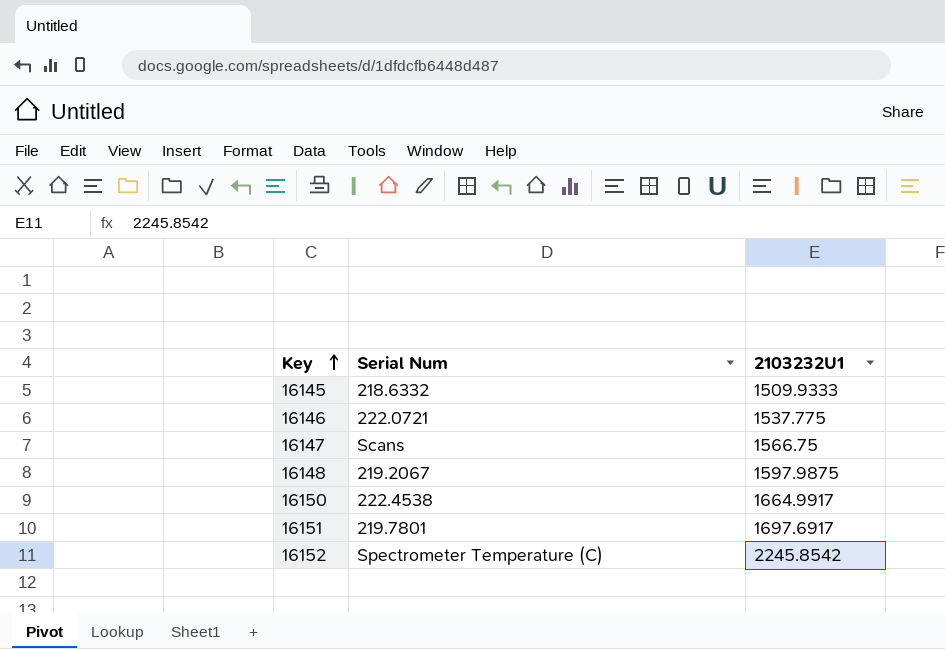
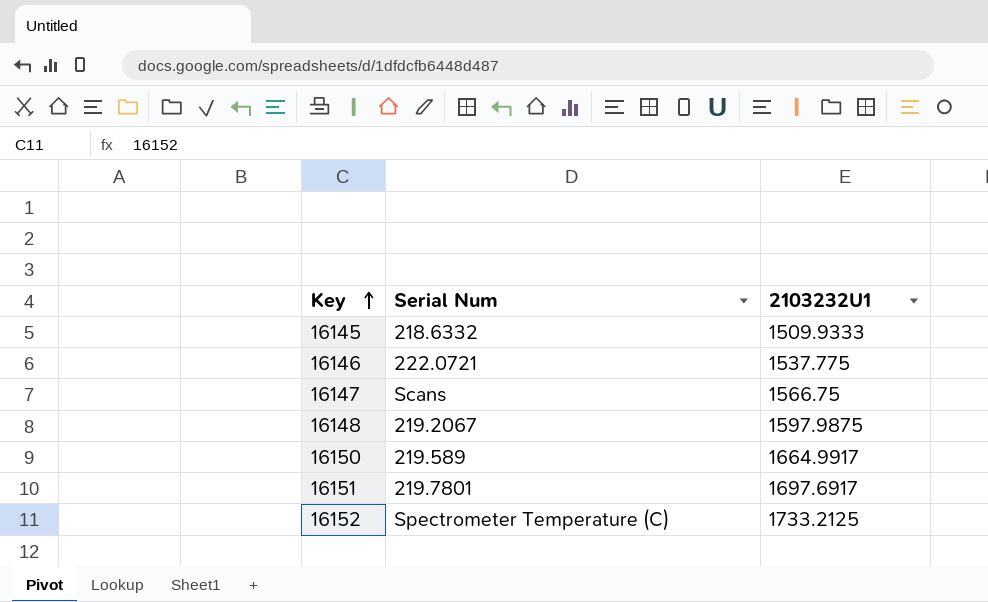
16150 | Serial Num: 222.4538 -> 219.589
16152 | 2103232U1: 2245.8542 -> 1733.2125

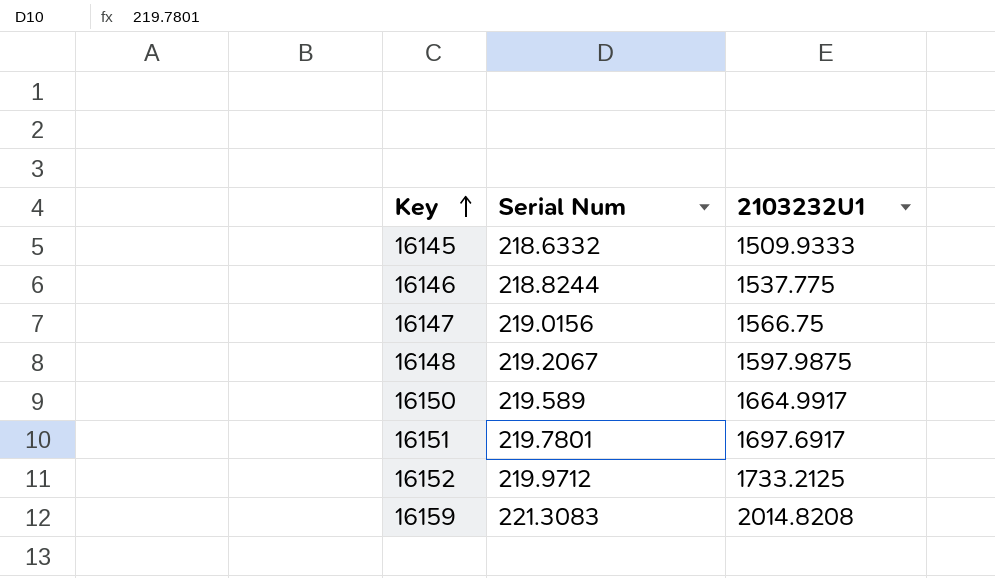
16146 | Serial Num: 222.0721 -> 218.8244
16147 | Serial Num: Scans -> 219.0156
16152 | Serial Num: Spectrometer Temperature (C) -> 219.9712
row 16159: none -> 221.3083 | 2014.8208

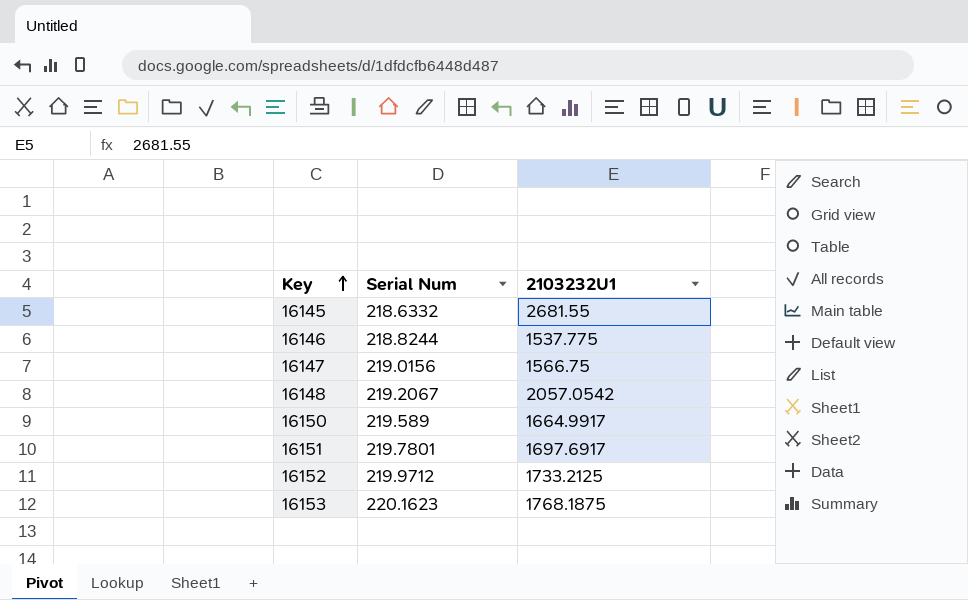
row 16159: 221.3083 | 2014.8208 -> none
16145 | 2103232U1: 1509.9333 -> 2681.55
16148 | 2103232U1: 1597.9875 -> 2057.0542
row 16153: none -> 220.1623 | 1768.1875

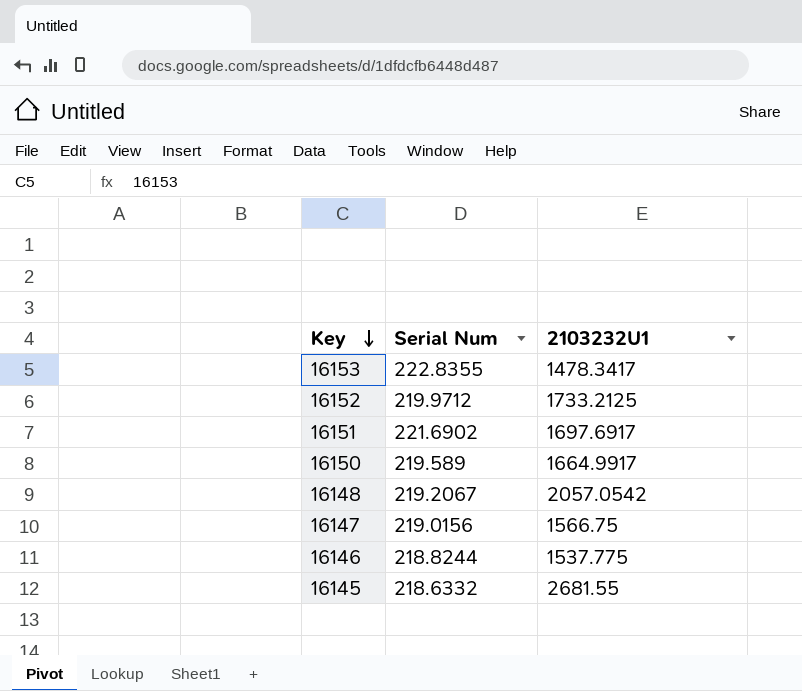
row order: Key ascending -> Key descending
16153 | Serial Num: 220.1623 -> 222.8355
16153 | 2103232U1: 1768.1875 -> 1478.3417
16151 | Serial Num: 219.7801 -> 221.6902

